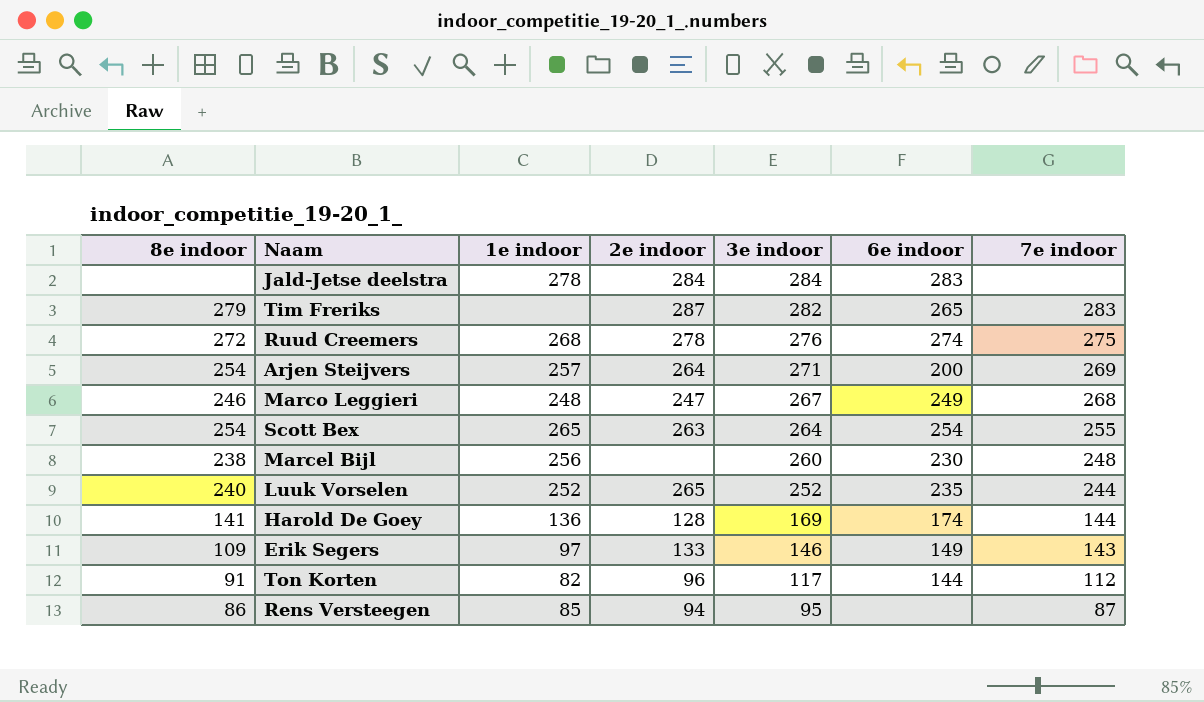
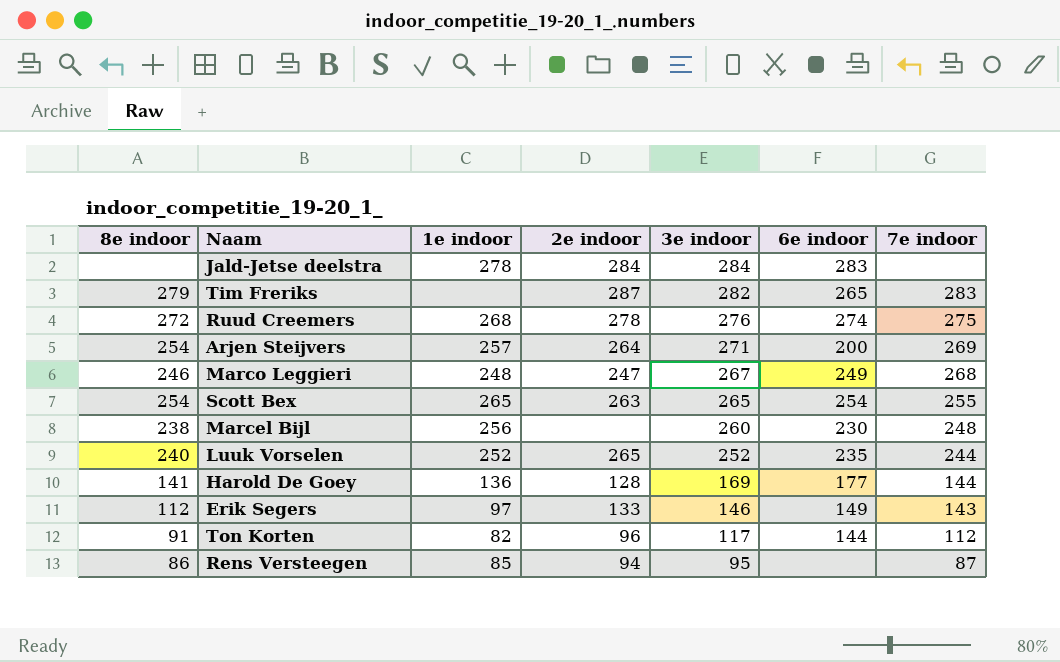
Scott Bex | 3e indoor: 264 -> 265
Harold De Goey | 6e indoor: 174 -> 177
Erik Segers | 8e indoor: 109 -> 112

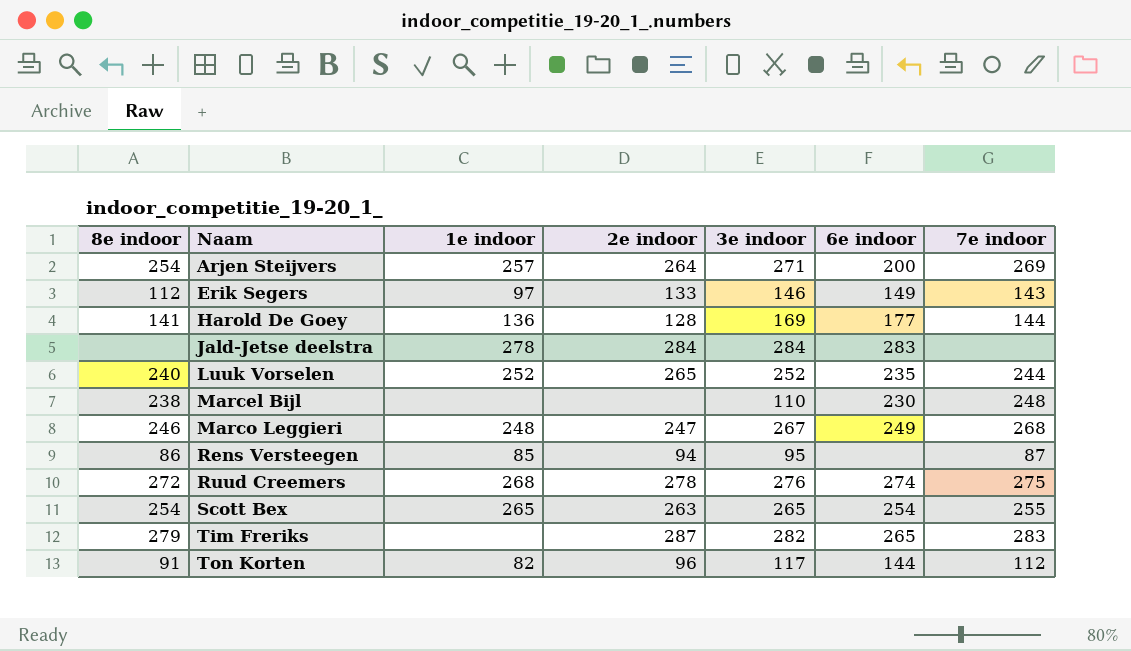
row order: 3e indoor descending -> Naam ascending
Marcel Bijl | 1e indoor: 256 -> none
Marcel Bijl | 3e indoor: 260 -> 110

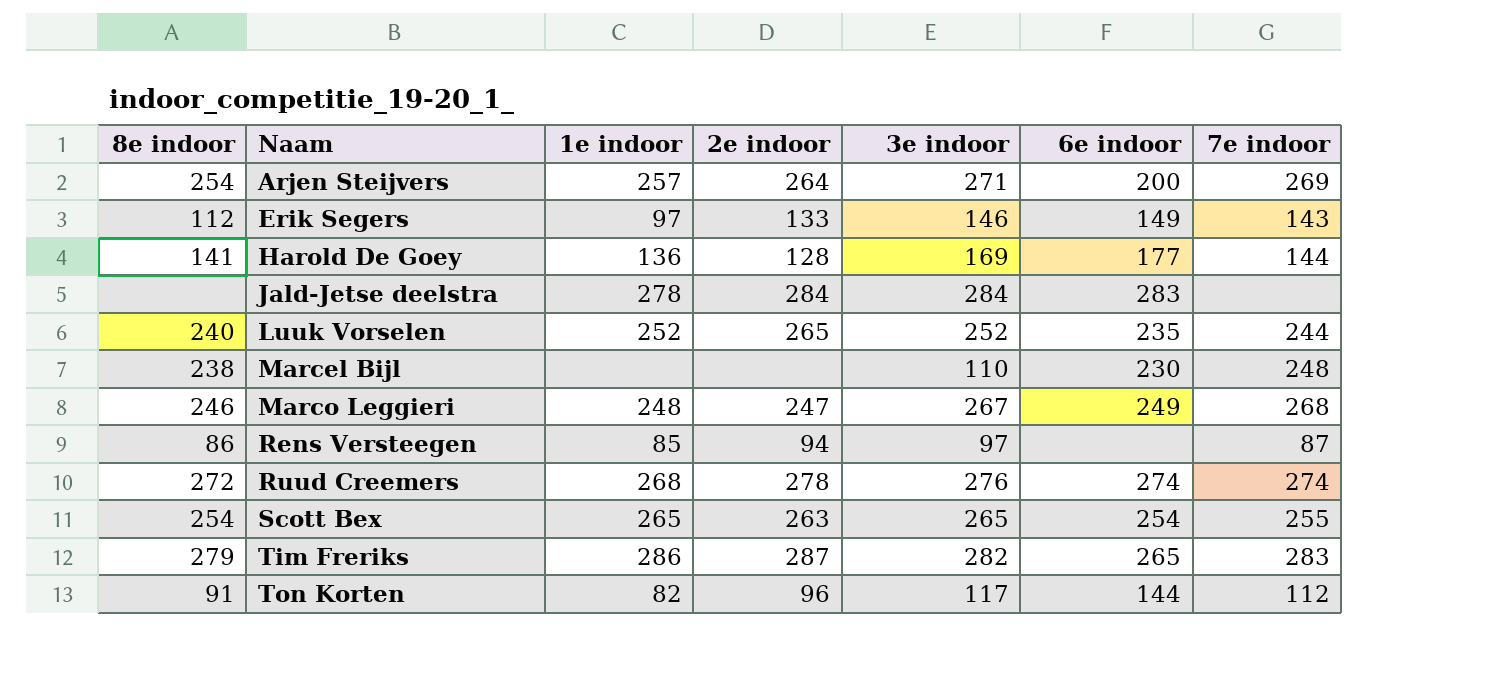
Rens Versteegen | 3e indoor: 95 -> 97
Ruud Creemers | 7e indoor: 275 -> 274
Tim Freriks | 1e indoor: none -> 286

